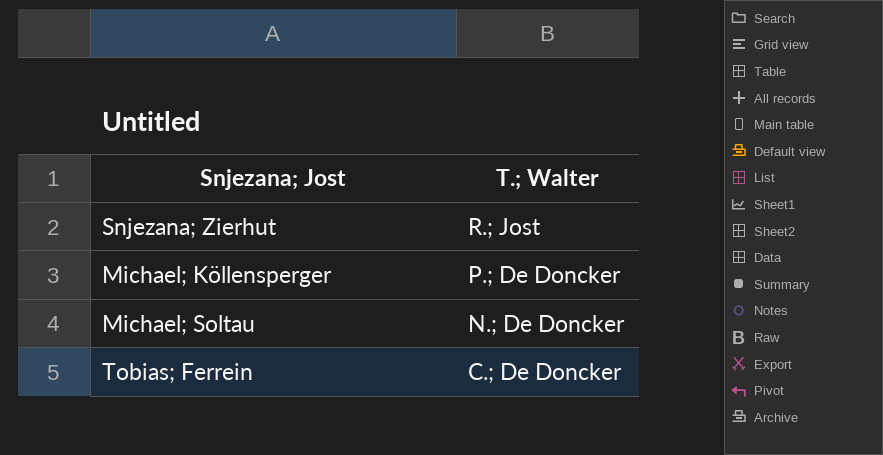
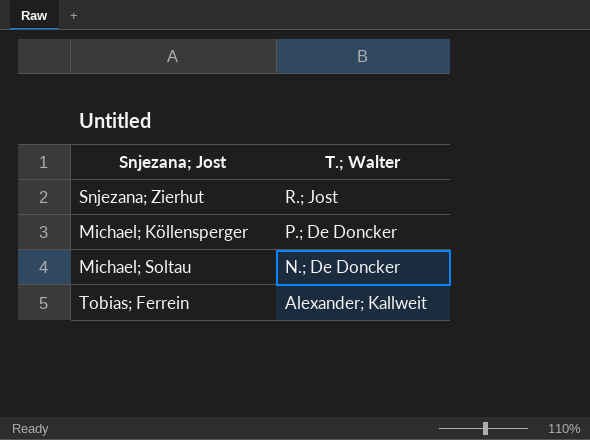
Tobias; Ferrein | T.; Walter: C.; De Doncker -> Alexander; Kallweit

